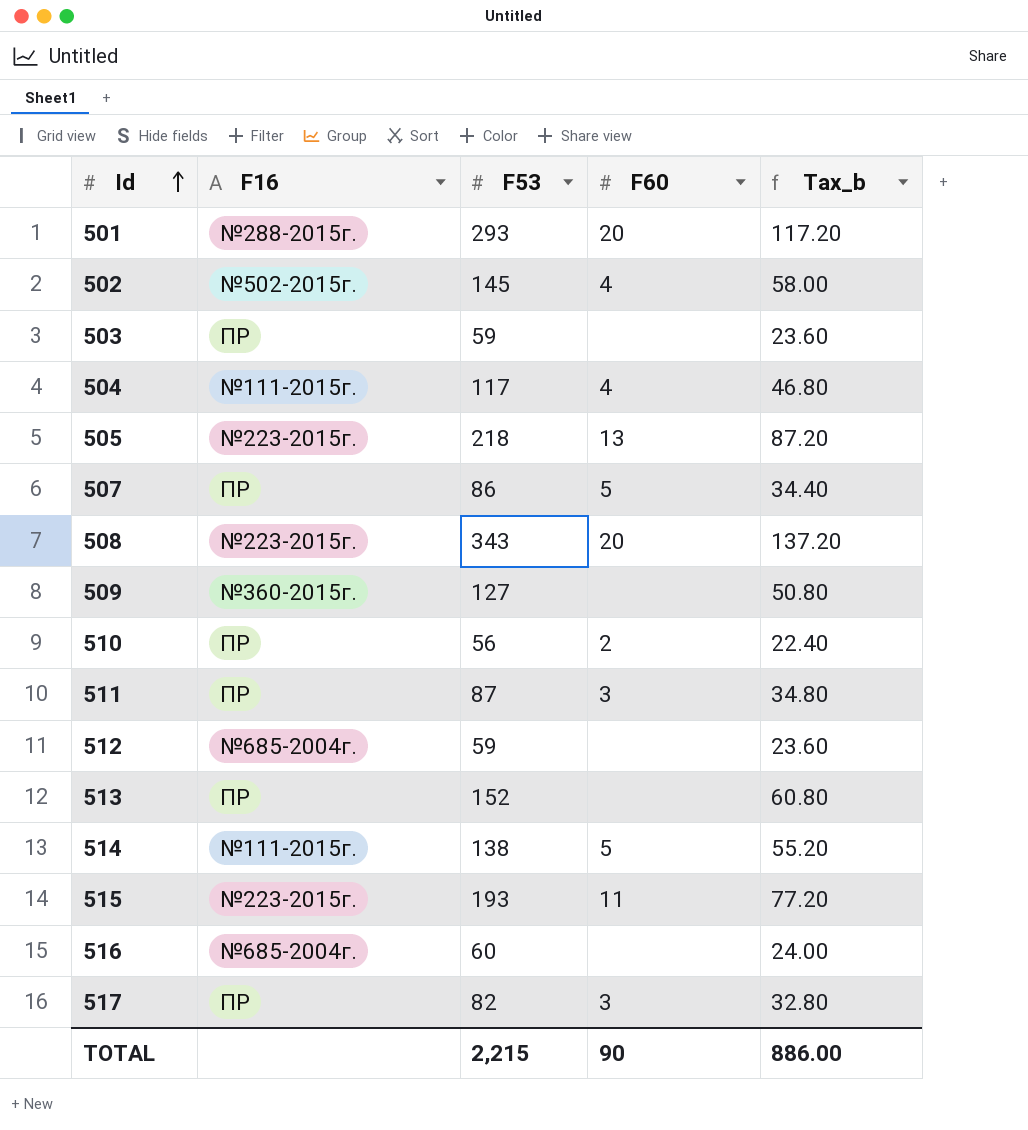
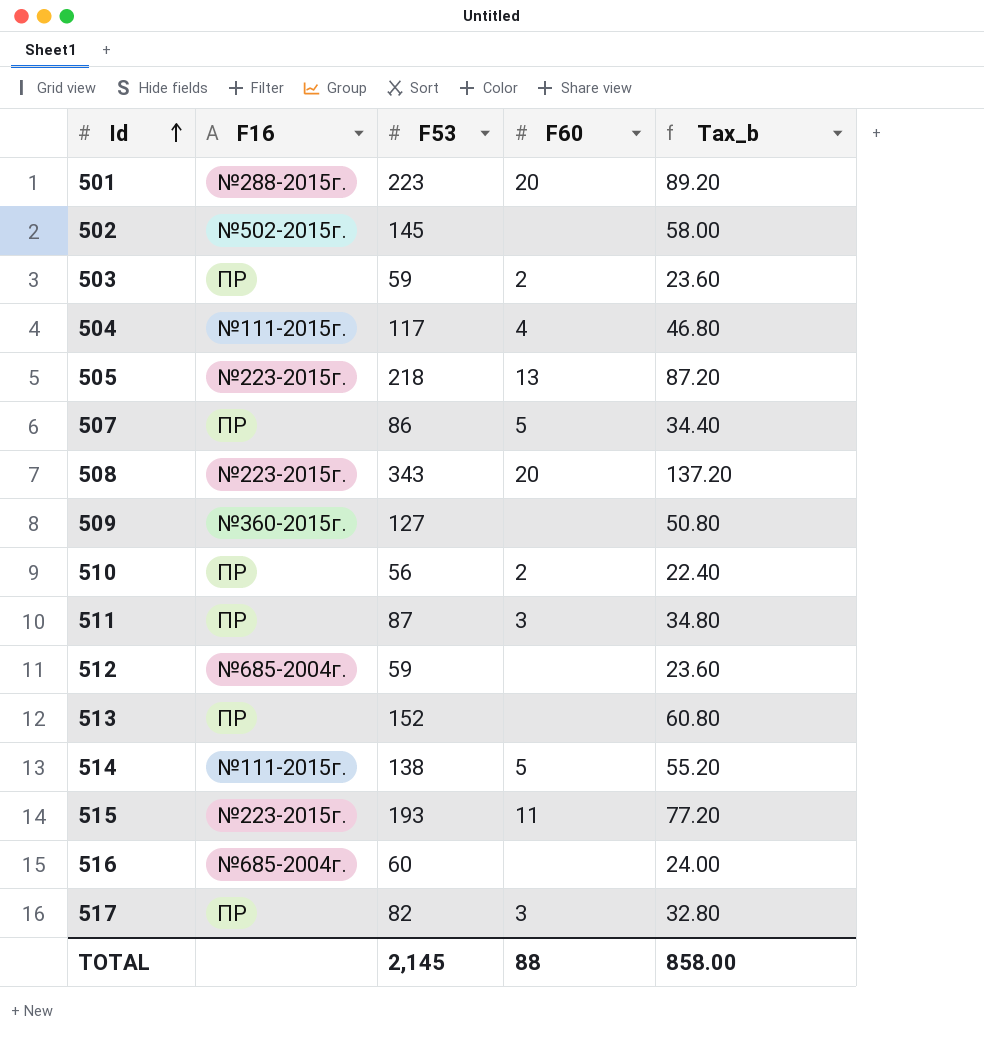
501 | F53: 293 -> 223
501 | Tax_b: 117.20 -> 89.20
502 | F60: 4 -> none
503 | F60: none -> 2
TOTAL | F53: 2,215 -> 2,145
TOTAL | F60: 90 -> 88
TOTAL | Tax_b: 886.00 -> 858.00

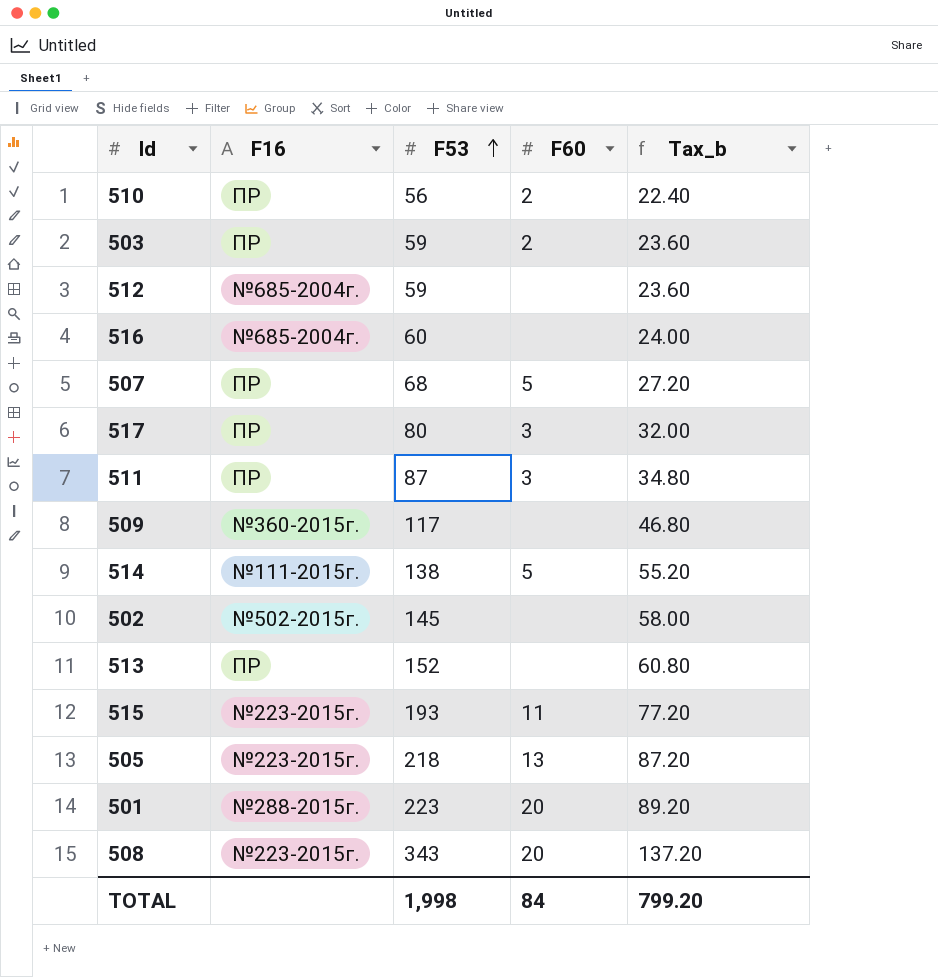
row order: Id ascending -> F53 ascending
row 504: №111-2015г. | 117 | 4 | 46.80 -> none
507 | F53: 86 -> 68
507 | Tax_b: 34.40 -> 27.20
517 | F53: 82 -> 80
517 | Tax_b: 32.80 -> 32.00
509 | F53: 127 -> 117
509 | Tax_b: 50.80 -> 46.80
TOTAL | F53: 2,145 -> 1,998
TOTAL | F60: 88 -> 84
TOTAL | Tax_b: 858.00 -> 799.20

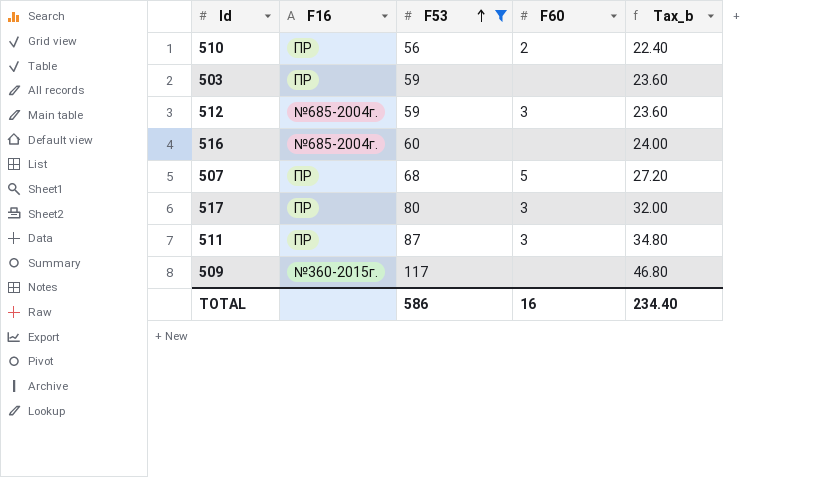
filter: none -> F53 <= 117
503 | F60: 2 -> none
512 | F60: none -> 3
TOTAL | F53: 1,998 -> 586
TOTAL | F60: 84 -> 16
TOTAL | Tax_b: 799.20 -> 234.40

